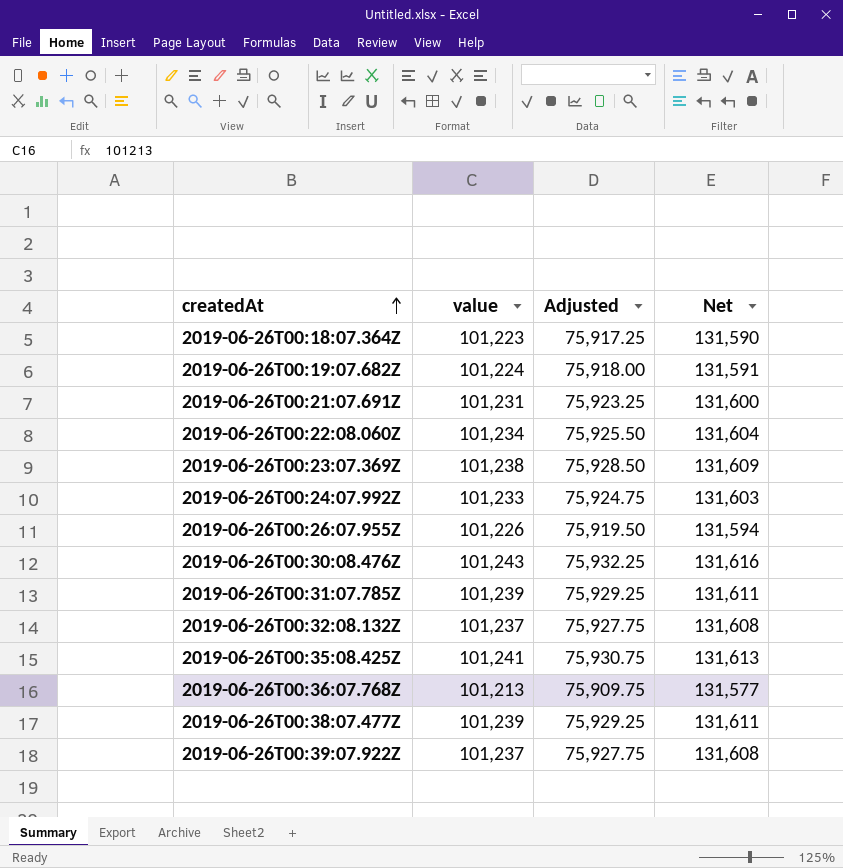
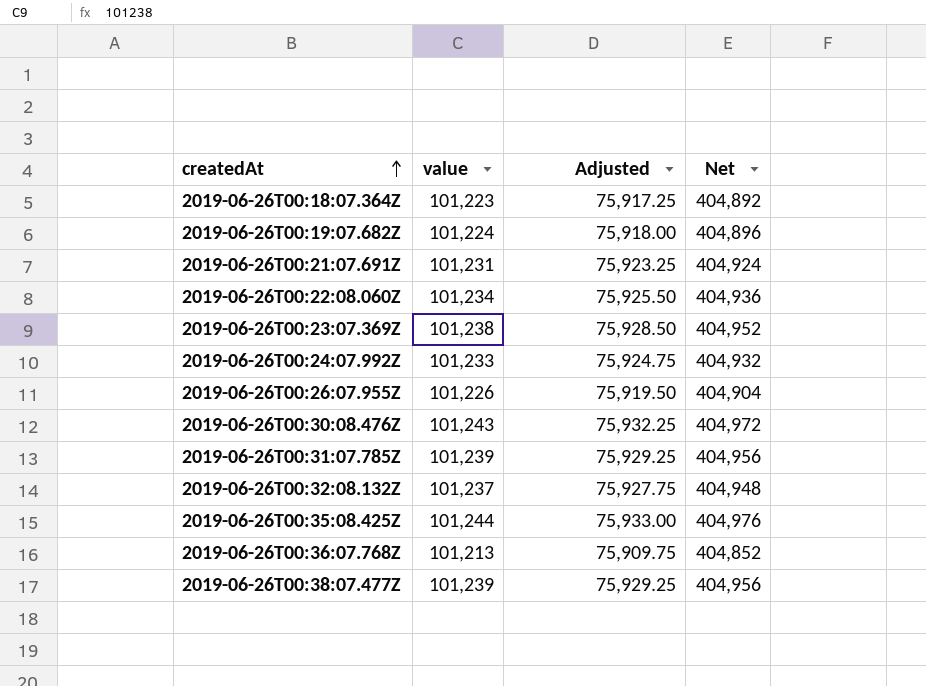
column Net | formula: [value] * 1.3 -> [value] * 4
row 2019-06-26T00:39:07.922Z: 101,237 | 75,927.75 | 131,608 -> none
2019-06-26T00:35:08.425Z | value: 101,241 -> 101,244
2019-06-26T00:35:08.425Z | Adjusted: 75,930.75 -> 75,933.00

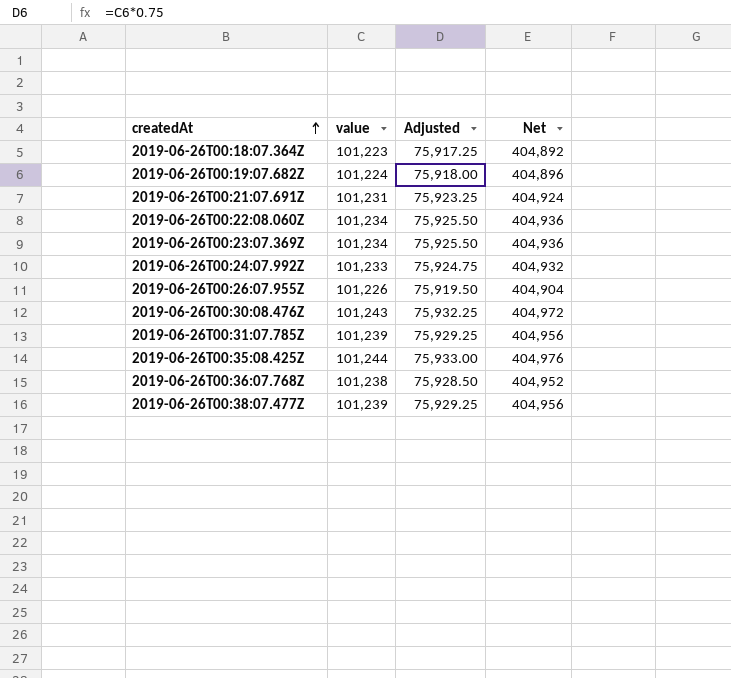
row 2019-06-26T00:32:08.132Z: 101,237 | 75,927.75 | 404,948 -> none
2019-06-26T00:23:07.369Z | value: 101,238 -> 101,234
2019-06-26T00:23:07.369Z | Adjusted: 75,928.50 -> 75,925.50
2019-06-26T00:23:07.369Z | Net: 404,952 -> 404,936
2019-06-26T00:36:07.768Z | value: 101,213 -> 101,238
2019-06-26T00:36:07.768Z | Adjusted: 75,909.75 -> 75,928.50
2019-06-26T00:36:07.768Z | Net: 404,852 -> 404,952

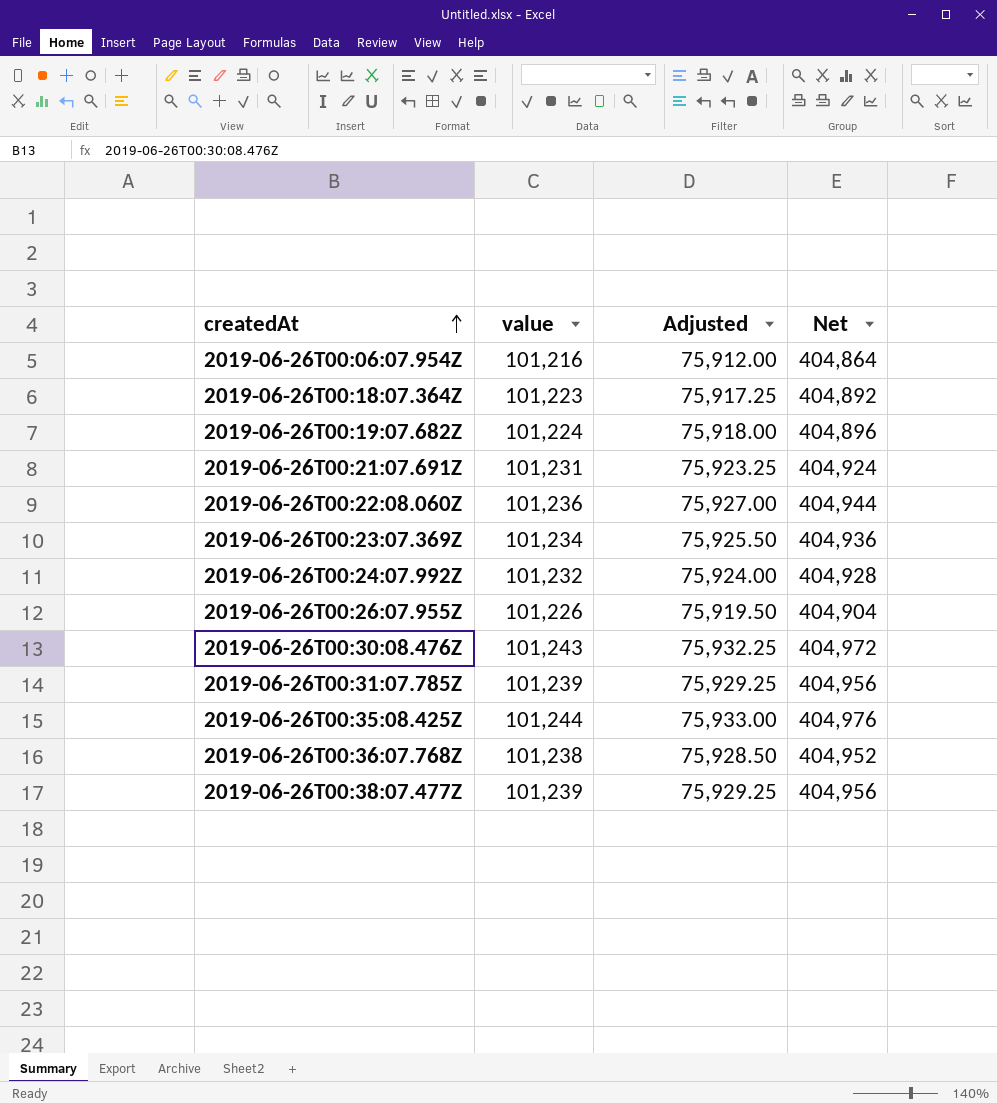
row 2019-06-26T00:06:07.954Z: none -> 101,216 | 75,912.00 | 404,864
2019-06-26T00:22:08.060Z | value: 101,234 -> 101,236
2019-06-26T00:22:08.060Z | Adjusted: 75,925.50 -> 75,927.00
2019-06-26T00:22:08.060Z | Net: 404,936 -> 404,944
2019-06-26T00:24:07.992Z | value: 101,233 -> 101,232
2019-06-26T00:24:07.992Z | Adjusted: 75,924.75 -> 75,924.00
2019-06-26T00:24:07.992Z | Net: 404,932 -> 404,928

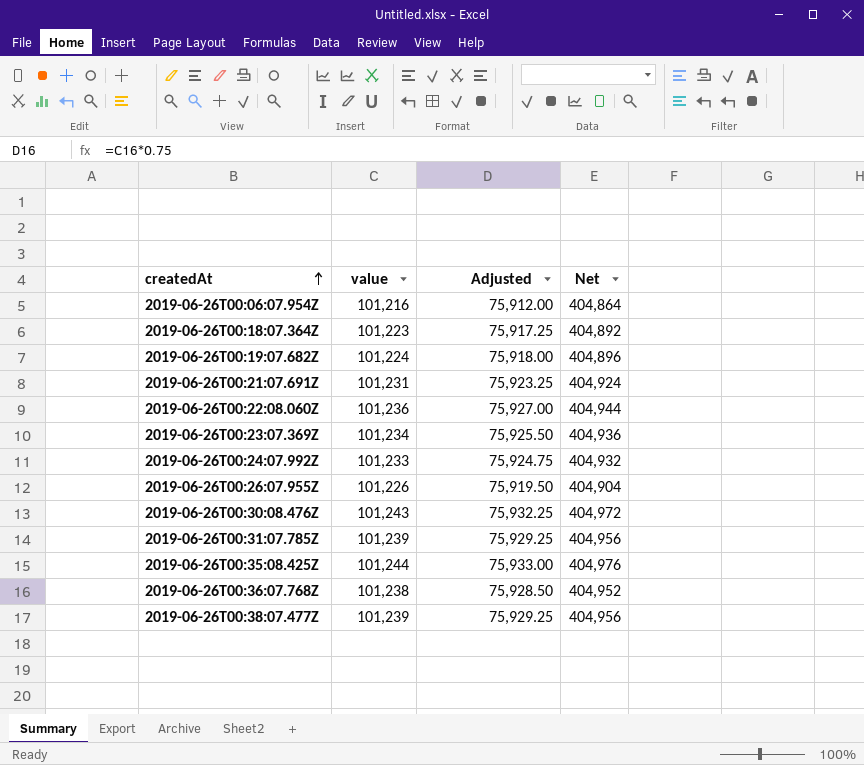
2019-06-26T00:24:07.992Z | value: 101,232 -> 101,233
2019-06-26T00:24:07.992Z | Adjusted: 75,924.00 -> 75,924.75
2019-06-26T00:24:07.992Z | Net: 404,928 -> 404,932

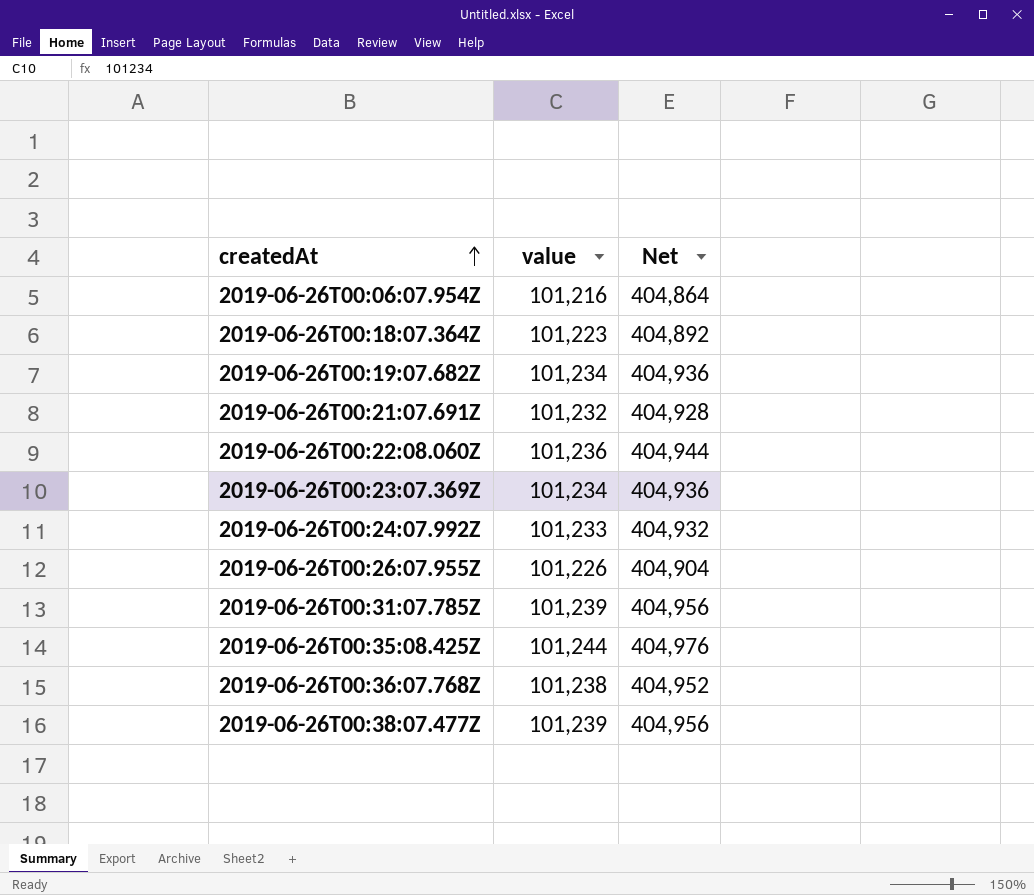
column Adjusted | formula: [value] * 0.75 -> none
row 2019-06-26T00:30:08.476Z: 101,243 | 75,932.25 | 404,972 -> none
2019-06-26T00:19:07.682Z | value: 101,224 -> 101,234
2019-06-26T00:19:07.682Z | Net: 404,896 -> 404,936
2019-06-26T00:21:07.691Z | value: 101,231 -> 101,232
2019-06-26T00:21:07.691Z | Net: 404,924 -> 404,928

